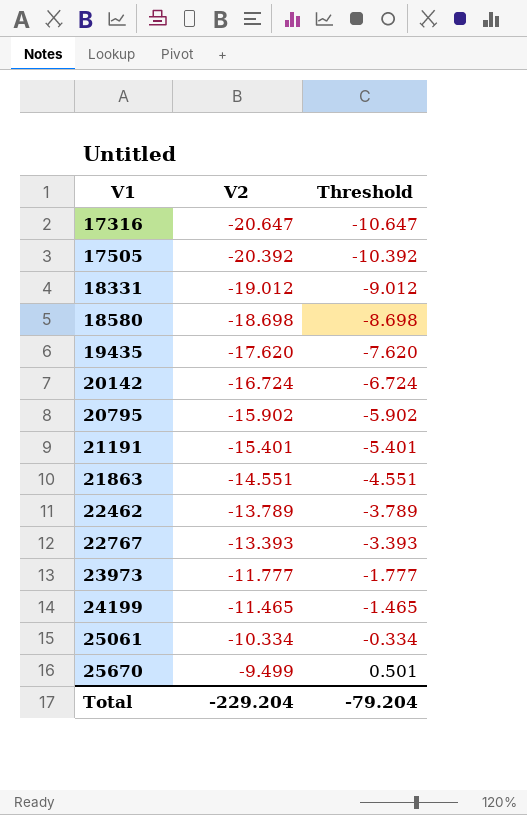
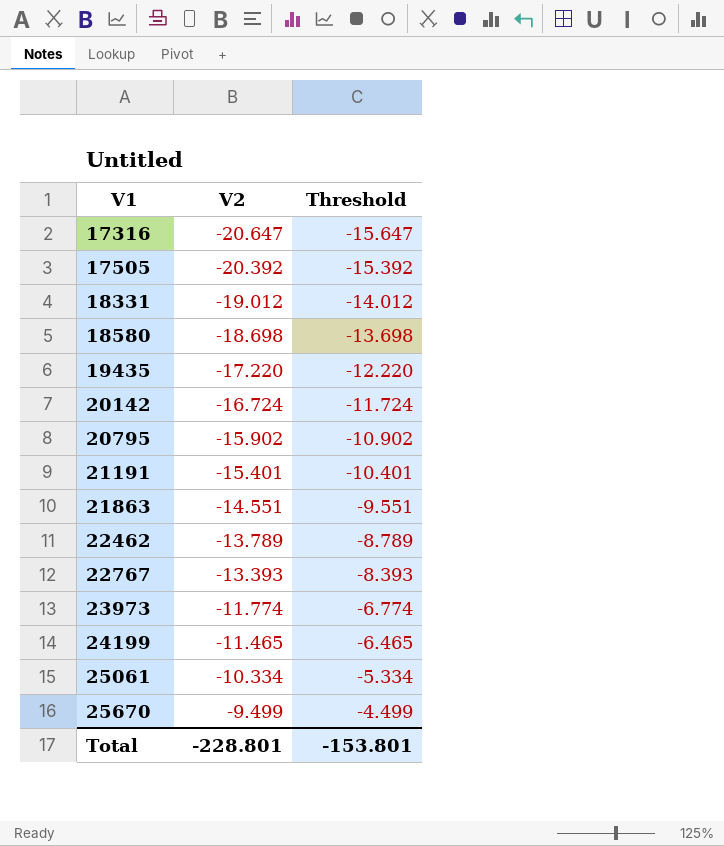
column Threshold | formula: [V2] + 10 -> [V2] + 5
19435 | V2: -17.620 -> -17.220
23973 | V2: -11.777 -> -11.774
Total | V2: -229.204 -> -228.801
Total | Threshold: -79.204 -> -153.801

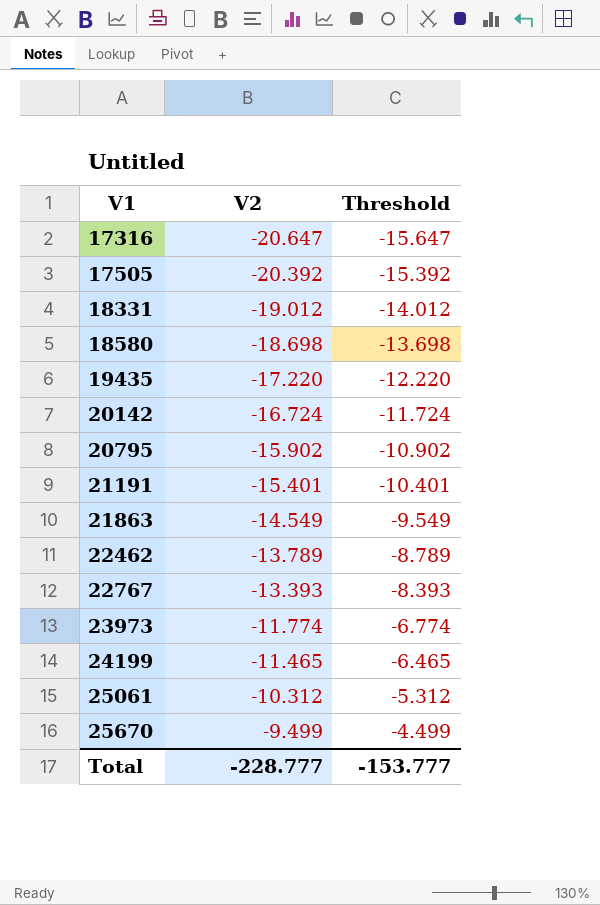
21863 | V2: -14.551 -> -14.549
21863 | Threshold: -9.551 -> -9.549
25061 | V2: -10.334 -> -10.312
25061 | Threshold: -5.334 -> -5.312
Total | V2: -228.801 -> -228.777
Total | Threshold: -153.801 -> -153.777

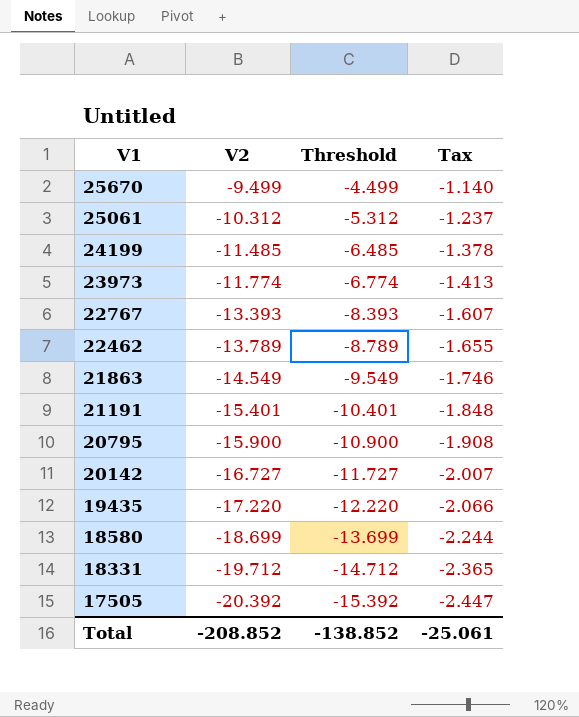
row order: V1 ascending -> V1 descending
column Tax | formula: none -> [V2] * 0.12
row 17316: -20.647 | -15.647 -> none
24199 | V2: -11.465 -> -11.485
24199 | Threshold: -6.465 -> -6.485
20795 | V2: -15.902 -> -15.900
20795 | Threshold: -10.902 -> -10.900
20142 | V2: -16.724 -> -16.727
20142 | Threshold: -11.724 -> -11.727
18580 | V2: -18.698 -> -18.699
18580 | Threshold: -13.698 -> -13.699
18331 | V2: -19.012 -> -19.712
18331 | Threshold: -14.012 -> -14.712
Total | V2: -228.777 -> -208.852
Total | Threshold: -153.777 -> -138.852

